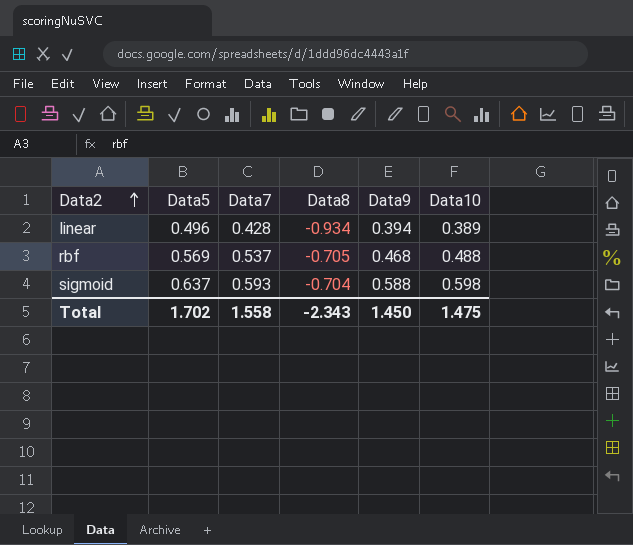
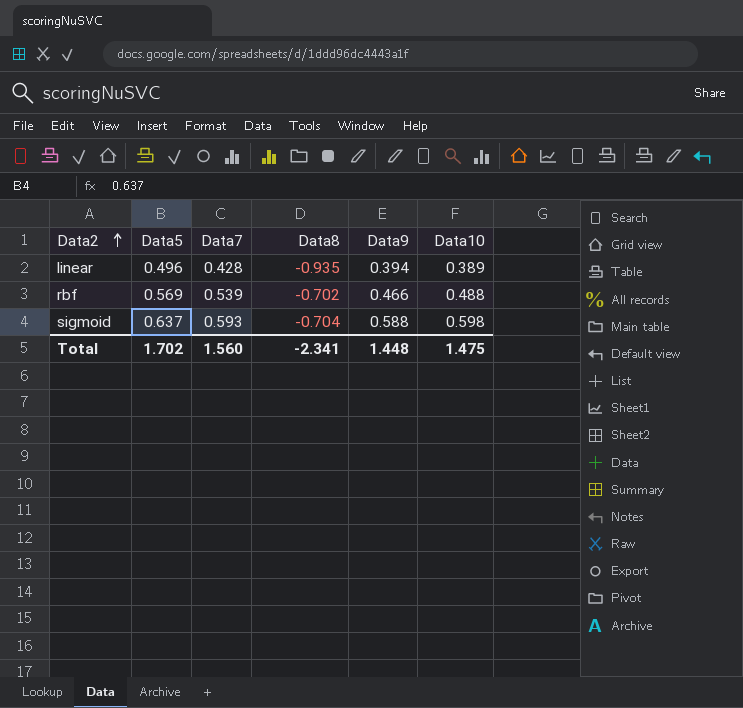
linear | Data8: -0.934 -> -0.935
rbf | Data7: 0.537 -> 0.539
rbf | Data8: -0.705 -> -0.702
rbf | Data9: 0.468 -> 0.466
Total | Data7: 1.558 -> 1.560
Total | Data8: -2.343 -> -2.341
Total | Data9: 1.450 -> 1.448

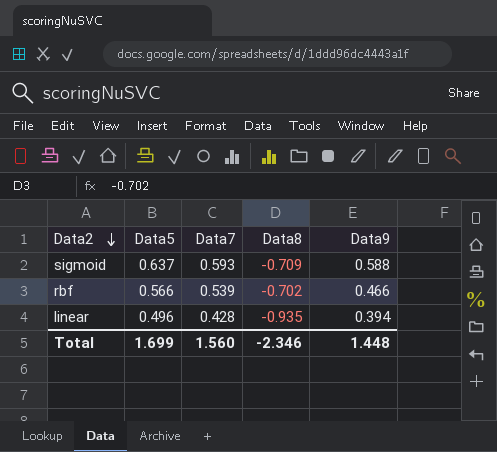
row order: Data2 ascending -> Data2 descending
column Data10 | position: 6 -> none
sigmoid | Data8: -0.704 -> -0.709
rbf | Data5: 0.569 -> 0.566
Total | Data5: 1.702 -> 1.699
Total | Data8: -2.341 -> -2.346

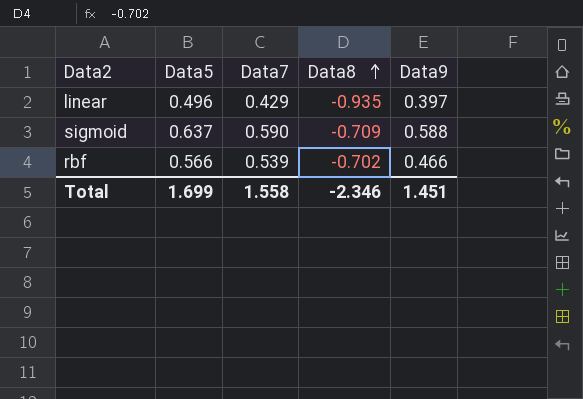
row order: Data2 descending -> Data8 ascending
linear | Data7: 0.428 -> 0.429
linear | Data9: 0.394 -> 0.397
sigmoid | Data7: 0.593 -> 0.590
Total | Data7: 1.560 -> 1.558
Total | Data9: 1.448 -> 1.451

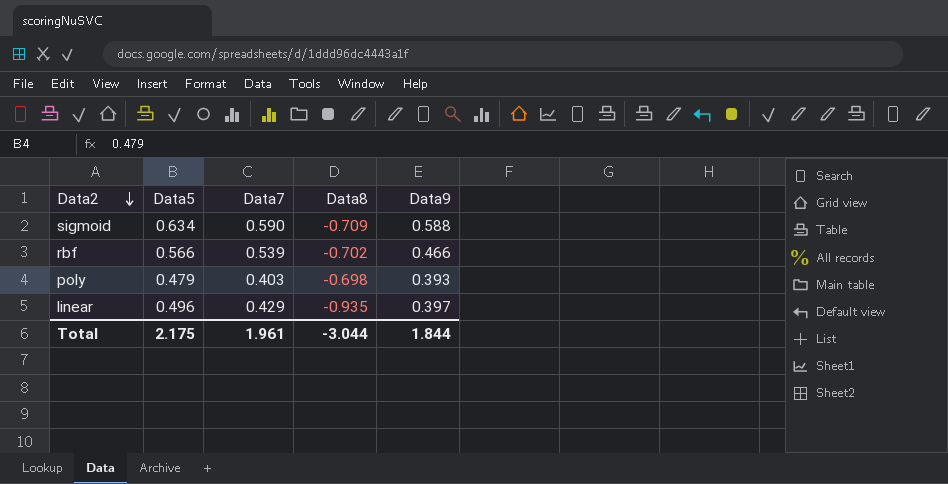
row order: Data8 ascending -> Data2 descending
sigmoid | Data5: 0.637 -> 0.634
row poly: none -> 0.479 | 0.403 | -0.698 | 0.393
Total | Data5: 1.699 -> 2.175
Total | Data7: 1.558 -> 1.961
Total | Data8: -2.346 -> -3.044
Total | Data9: 1.451 -> 1.844

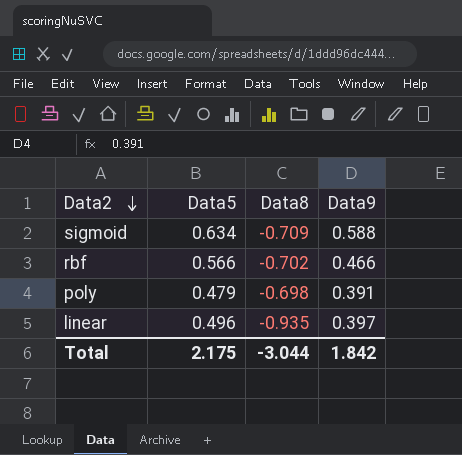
column Data7 | position: 3 -> none
poly | Data9: 0.393 -> 0.391
Total | Data9: 1.844 -> 1.842

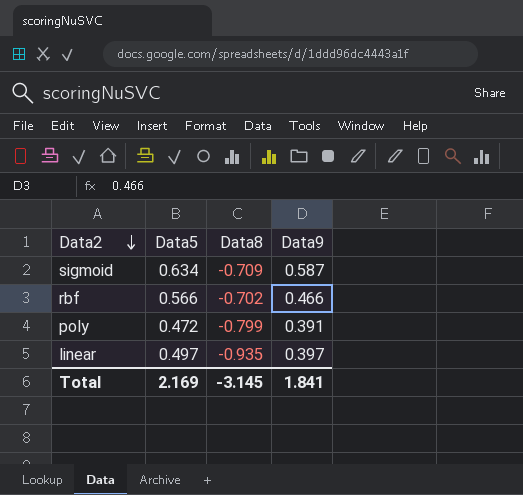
sigmoid | Data9: 0.588 -> 0.587
poly | Data5: 0.479 -> 0.472
poly | Data8: -0.698 -> -0.799
linear | Data5: 0.496 -> 0.497
Total | Data5: 2.175 -> 2.169
Total | Data8: -3.044 -> -3.145
Total | Data9: 1.842 -> 1.841

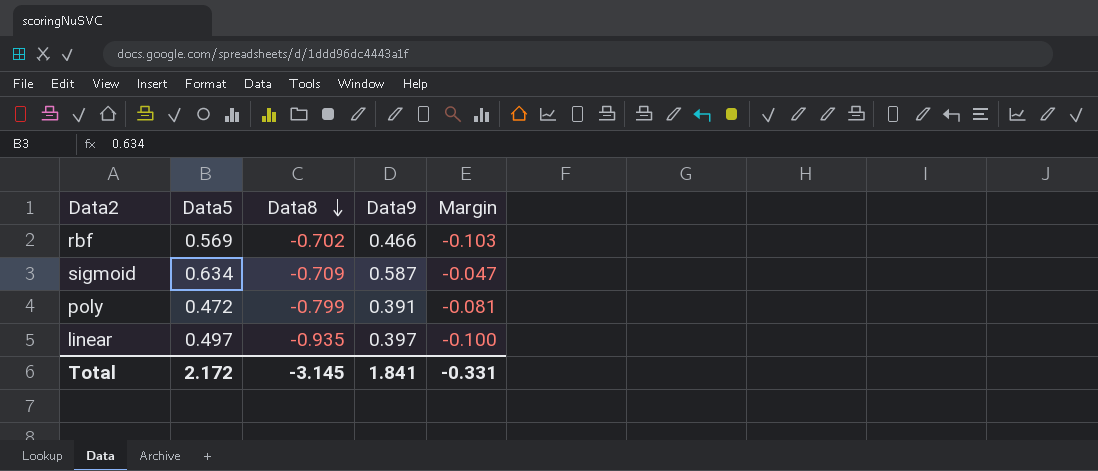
row order: Data2 descending -> Data8 descending
column Margin | formula: none -> [Data9] - [Data5]
rbf | Data5: 0.566 -> 0.569
Total | Data5: 2.169 -> 2.172

